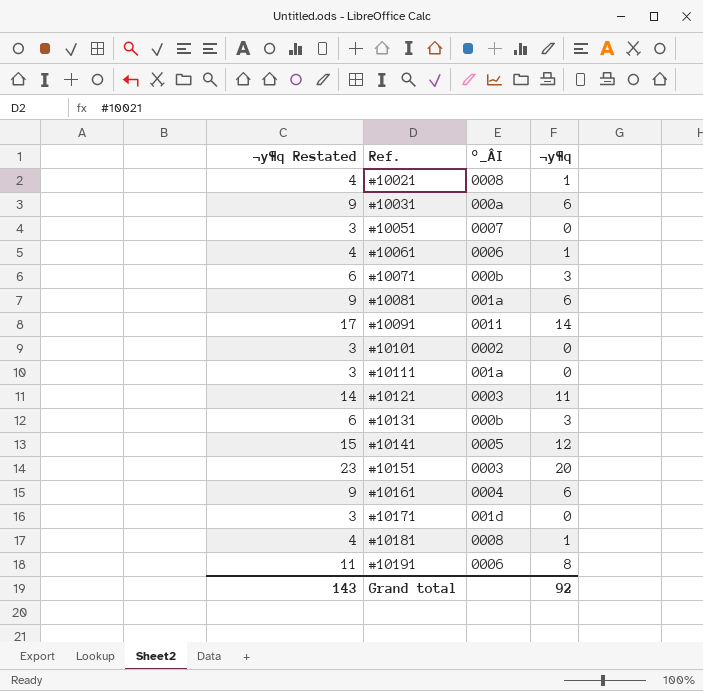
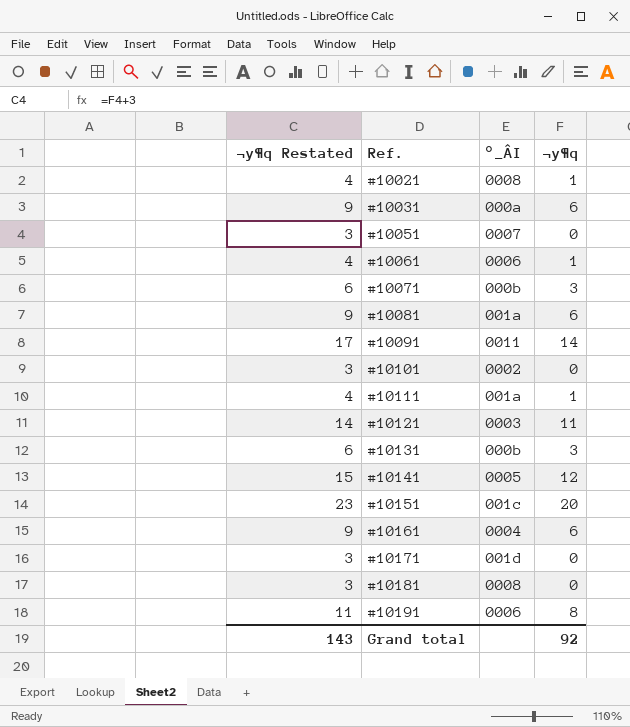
#10111 | ¬y¶q Restated: 3 -> 4
#10111 | ¬y¶q: 0 -> 1
#10151 | °_ÂI: 0003 -> 001c
#10181 | ¬y¶q Restated: 4 -> 3
#10181 | ¬y¶q: 1 -> 0

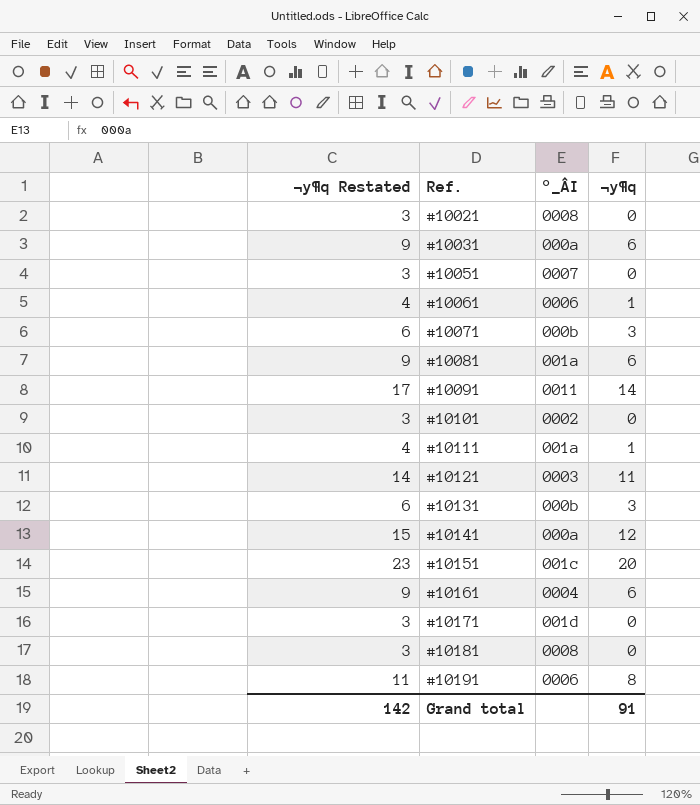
#10021 | ¬y¶q Restated: 4 -> 3
#10021 | ¬y¶q: 1 -> 0
#10141 | °_ÂI: 0005 -> 000a
Grand total | ¬y¶q Restated: 143 -> 142
Grand total | ¬y¶q: 92 -> 91

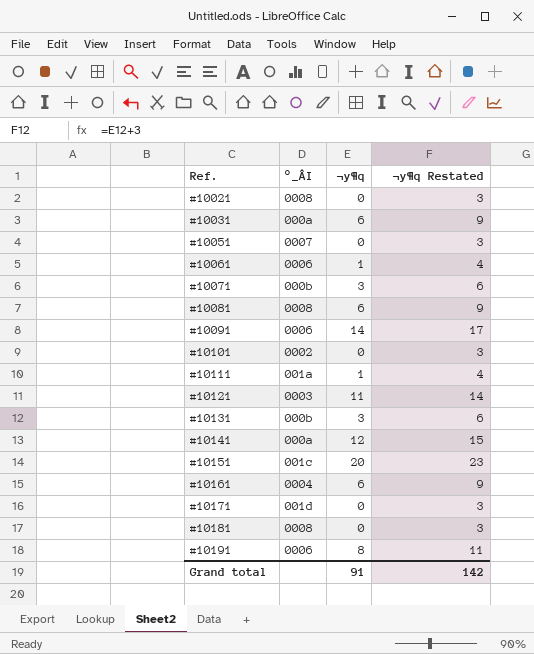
column ¬y¶q Restated | position: 1 -> 4
#10081 | °_ÂI: 001a -> 0008
#10091 | °_ÂI: 0011 -> 0006

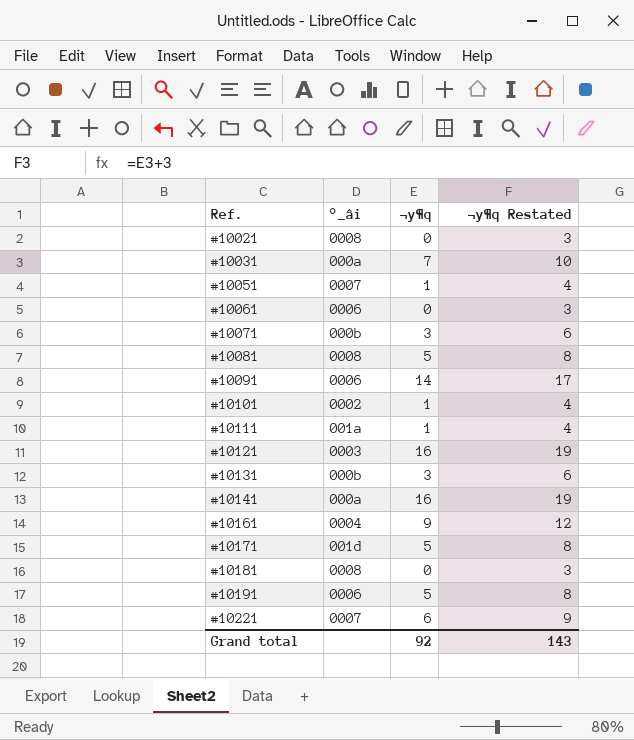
column name: °_ÂI -> °_âi
row #10151: 001c | 20 | 23 -> none
#10031 | ¬y¶q: 6 -> 7
#10031 | ¬y¶q Restated: 9 -> 10
#10051 | ¬y¶q: 0 -> 1
#10051 | ¬y¶q Restated: 3 -> 4
#10061 | ¬y¶q: 1 -> 0
#10061 | ¬y¶q Restated: 4 -> 3
#10081 | ¬y¶q: 6 -> 5
#10081 | ¬y¶q Restated: 9 -> 8
#10101 | ¬y¶q: 0 -> 1
#10101 | ¬y¶q Restated: 3 -> 4
#10121 | ¬y¶q: 11 -> 16
#10121 | ¬y¶q Restated: 14 -> 19
#10141 | ¬y¶q: 12 -> 16
#10141 | ¬y¶q Restated: 15 -> 19
#10161 | ¬y¶q: 6 -> 9
#10161 | ¬y¶q Restated: 9 -> 12
#10171 | ¬y¶q: 0 -> 5
#10171 | ¬y¶q Restated: 3 -> 8
#10191 | ¬y¶q: 8 -> 5
#10191 | ¬y¶q Restated: 11 -> 8
row #10221: none -> 0007 | 6 | 9
Grand total | ¬y¶q: 91 -> 92
Grand total | ¬y¶q Restated: 142 -> 143

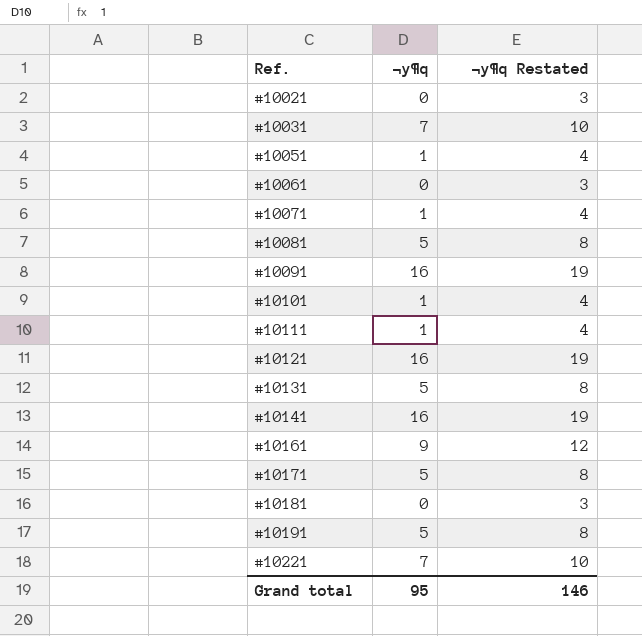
column °_âi | position: 2 -> none
#10071 | ¬y¶q: 3 -> 1
#10071 | ¬y¶q Restated: 6 -> 4
#10091 | ¬y¶q: 14 -> 16
#10091 | ¬y¶q Restated: 17 -> 19
#10131 | ¬y¶q: 3 -> 5
#10131 | ¬y¶q Restated: 6 -> 8
#10221 | ¬y¶q: 6 -> 7
#10221 | ¬y¶q Restated: 9 -> 10
Grand total | ¬y¶q: 92 -> 95
Grand total | ¬y¶q Restated: 143 -> 146

